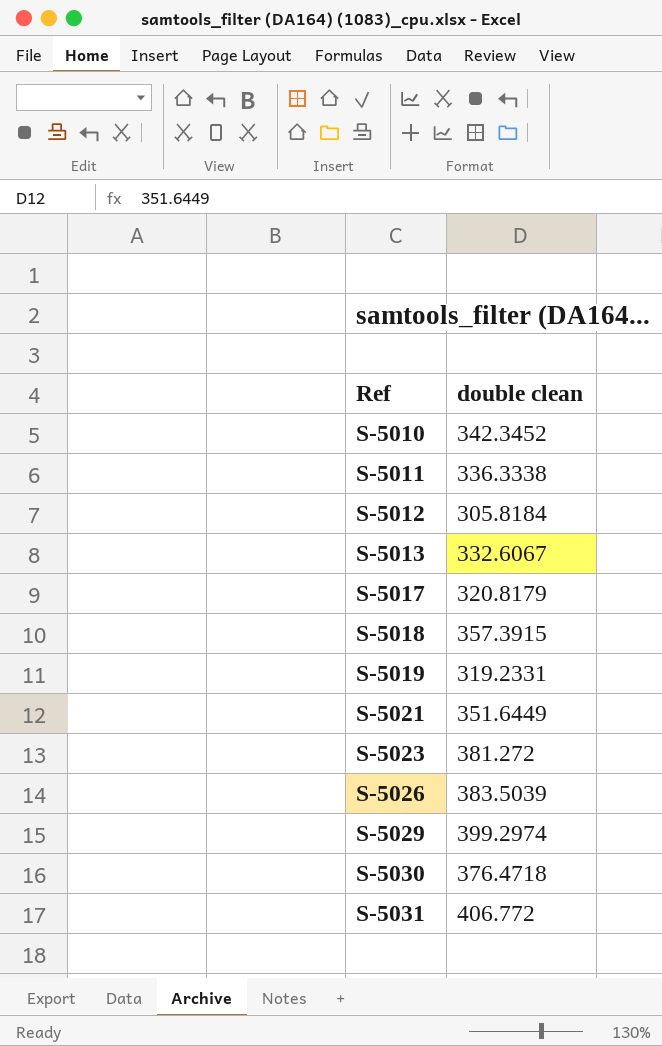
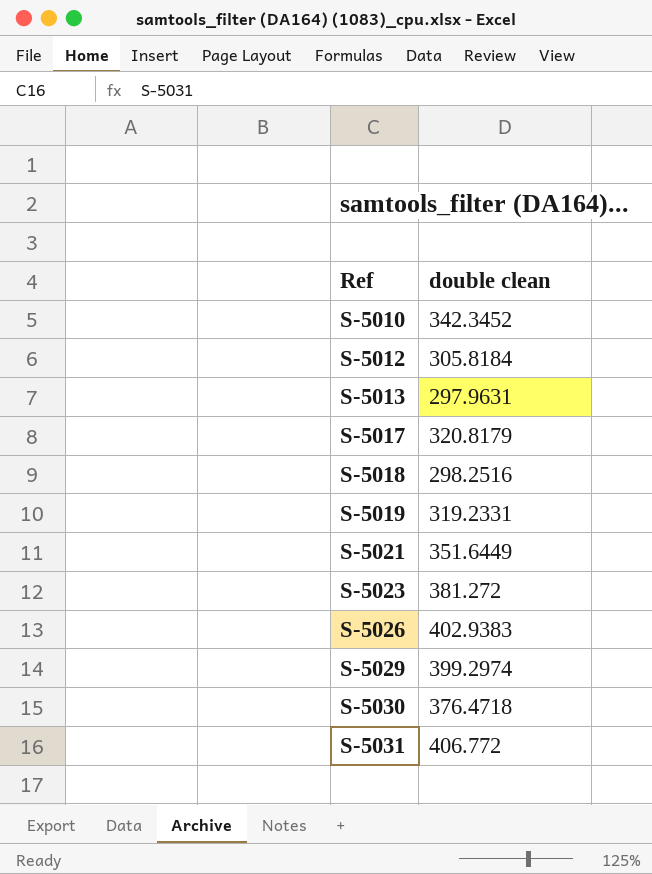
row S-5011: 336.3338 -> none
S-5013 | double clean: 332.6067 -> 297.9631
S-5018 | double clean: 357.3915 -> 298.2516
S-5026 | double clean: 383.5039 -> 402.9383

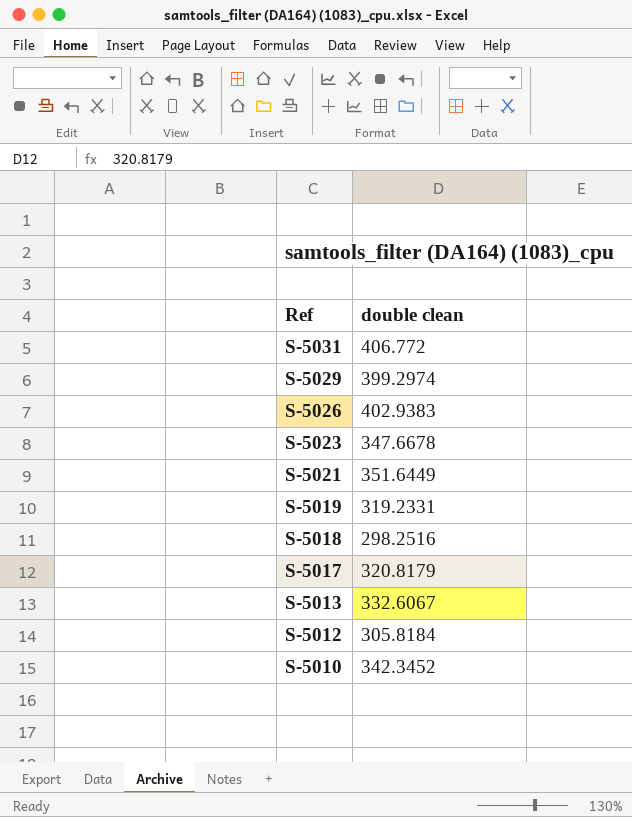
row order: Ref ascending -> Ref descending
row S-5030: 376.4718 -> none
S-5023 | double clean: 381.272 -> 347.6678
S-5013 | double clean: 297.9631 -> 332.6067

